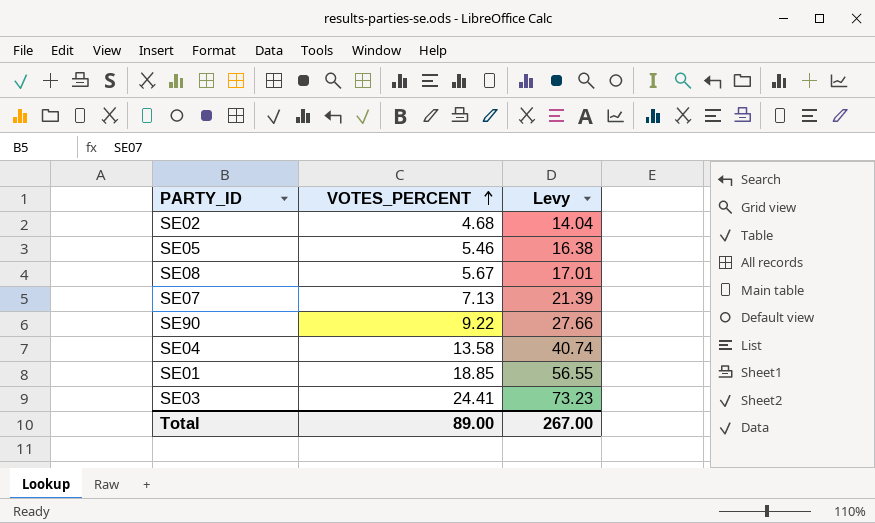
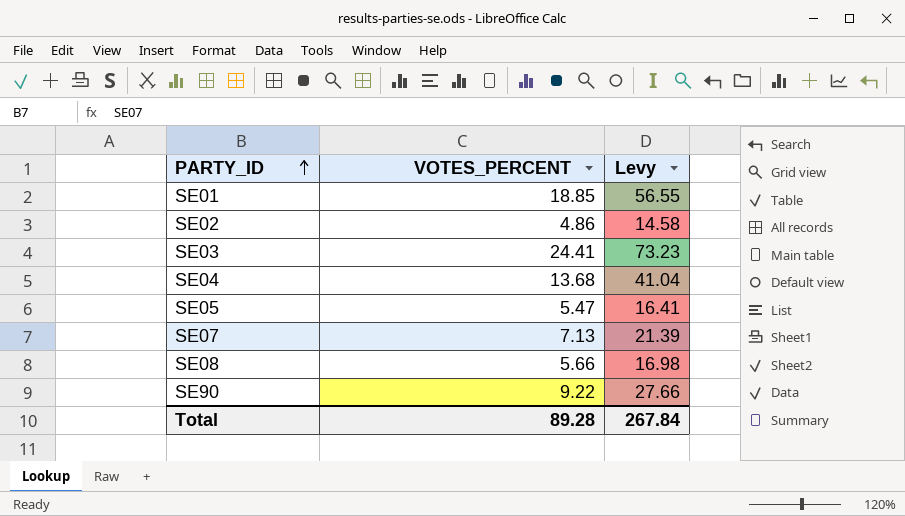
row order: VOTES_PERCENT ascending -> PARTY_ID ascending
SE02 | VOTES_PERCENT: 4.68 -> 4.86
SE02 | Levy: 14.04 -> 14.58
SE04 | VOTES_PERCENT: 13.58 -> 13.68
SE04 | Levy: 40.74 -> 41.04
SE05 | VOTES_PERCENT: 5.46 -> 5.47
SE05 | Levy: 16.38 -> 16.41
SE08 | VOTES_PERCENT: 5.67 -> 5.66
SE08 | Levy: 17.01 -> 16.98
Total | VOTES_PERCENT: 89.00 -> 89.28
Total | Levy: 267.00 -> 267.84

